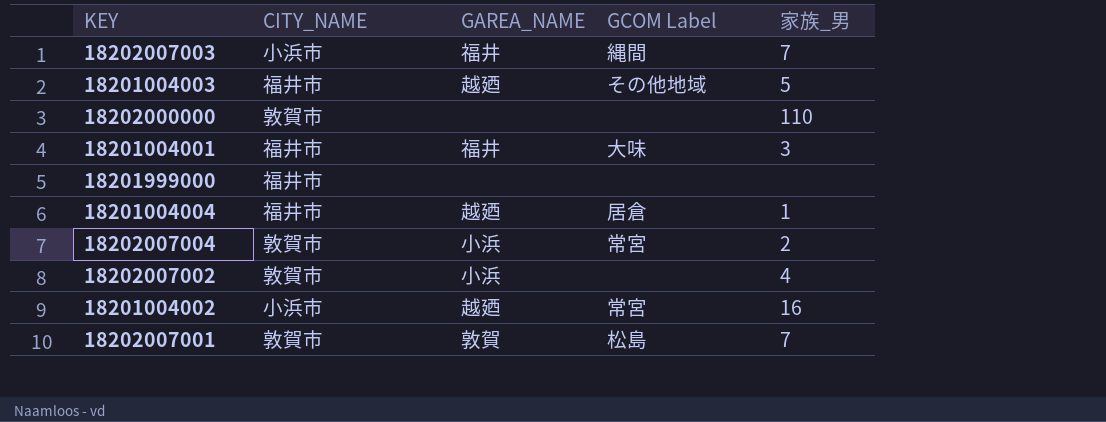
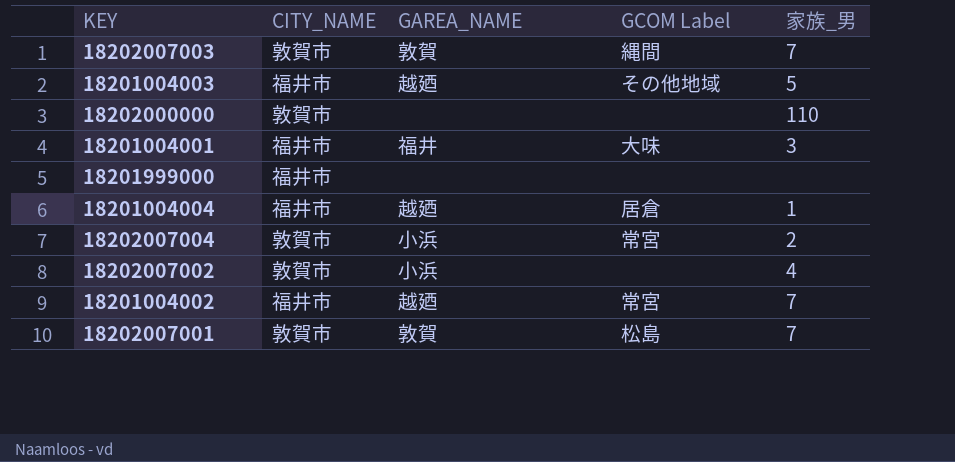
18202007003 | CITY_NAME: 小浜市 -> 敦賀市
18202007003 | GAREA_NAME: 福井 -> 敦賀
18201004002 | CITY_NAME: 小浜市 -> 福井市
18201004002 | 家族_男: 16 -> 7

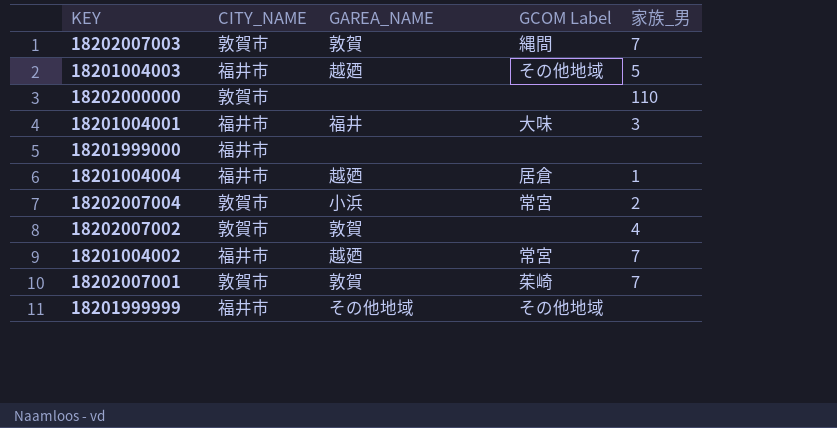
18202007002 | GAREA_NAME: 小浜 -> 敦賀
18202007001 | GCOM Label: 松島 -> 茱崎
row 18201999999: none -> 福井市 | その他地域 | その他地域 | none

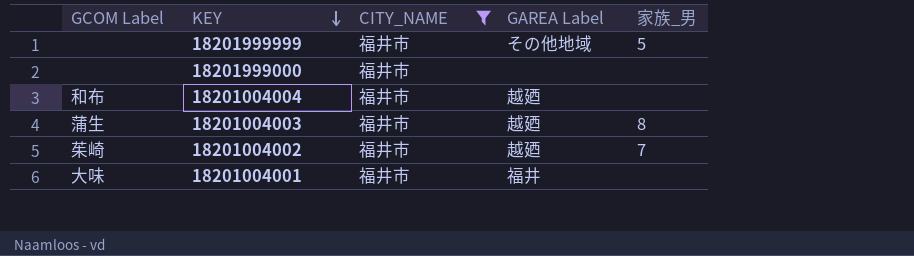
filter: none -> CITY_NAME = 福井市
row order: none -> KEY descending
column GCOM Label | position: 4 -> 1
column name: GAREA_NAME -> GAREA Label
18201999999 | GCOM Label: その他地域 -> none
18201999999 | 家族_男: none -> 5
18201004004 | GCOM Label: 居倉 -> 和布
18201004004 | 家族_男: 1 -> none
18201004003 | GCOM Label: その他地域 -> 蒲生
18201004003 | 家族_男: 5 -> 8
18201004002 | GCOM Label: 常宮 -> 茱崎
18201004001 | 家族_男: 3 -> none

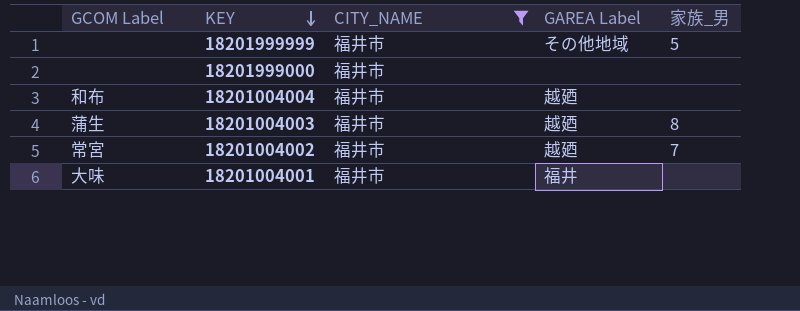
18201004002 | GCOM Label: 茱崎 -> 常宮

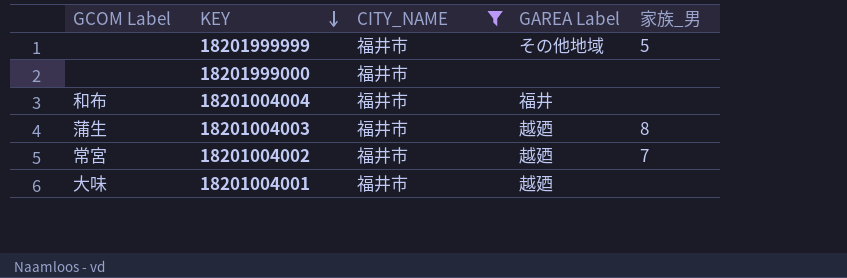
18201004004 | GAREA Label: 越廼 -> 福井
18201004001 | GAREA Label: 福井 -> 越廼

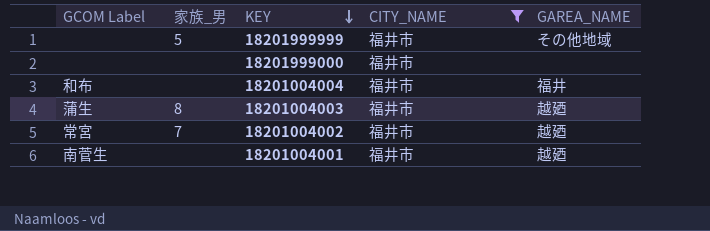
column 家族_男 | position: 5 -> 2
column name: GAREA Label -> GAREA_NAME
18201004001 | GCOM Label: 大味 -> 南菅生

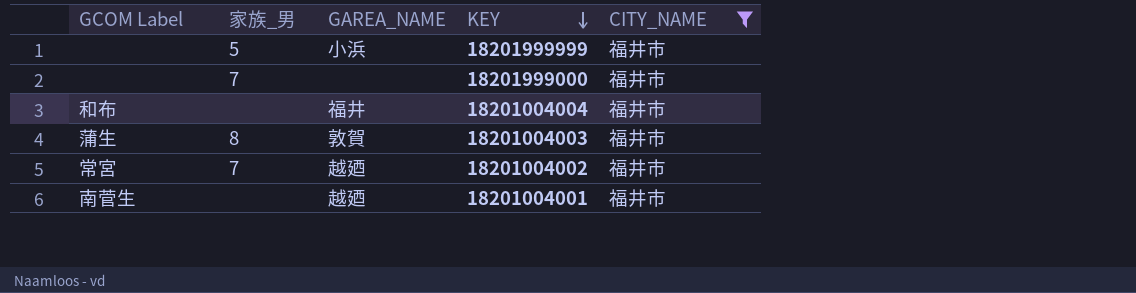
column GAREA_NAME | position: 5 -> 3
18201999999 | GAREA_NAME: その他地域 -> 小浜
18201999000 | 家族_男: none -> 7
18201004003 | GAREA_NAME: 越廼 -> 敦賀

